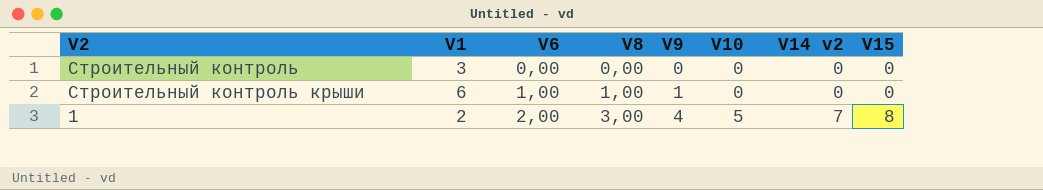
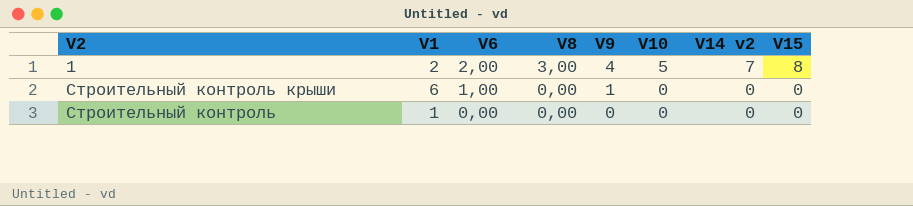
row order: V6 ascending -> V6 descending
Строительный контроль крыши | V8: 1,00 -> 0,00
Строительный контроль | V1: 3 -> 1

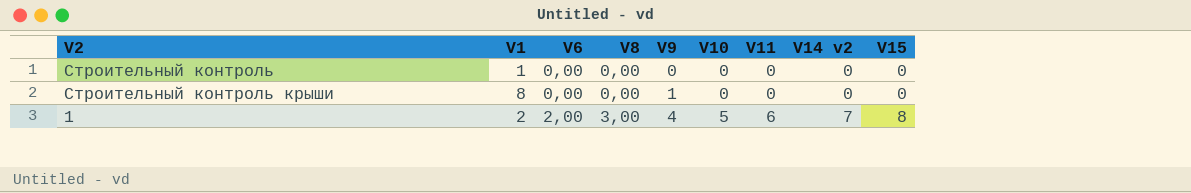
row order: V6 descending -> V6 ascending
column V11 | position: none -> 7
Строительный контроль крыши | V1: 6 -> 8
Строительный контроль крыши | V6: 1,00 -> 0,00

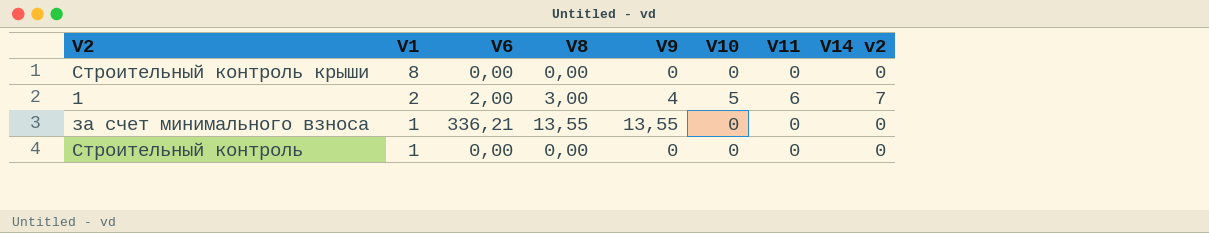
row order: V6 ascending -> V1 descending
column V15 | position: 9 -> none
Строительный контроль крыши | V9: 1 -> 0
row за счет минимального взноса: none -> 1 | 336,21 | 13,55 | 13,55 | 0 | 0 | 0

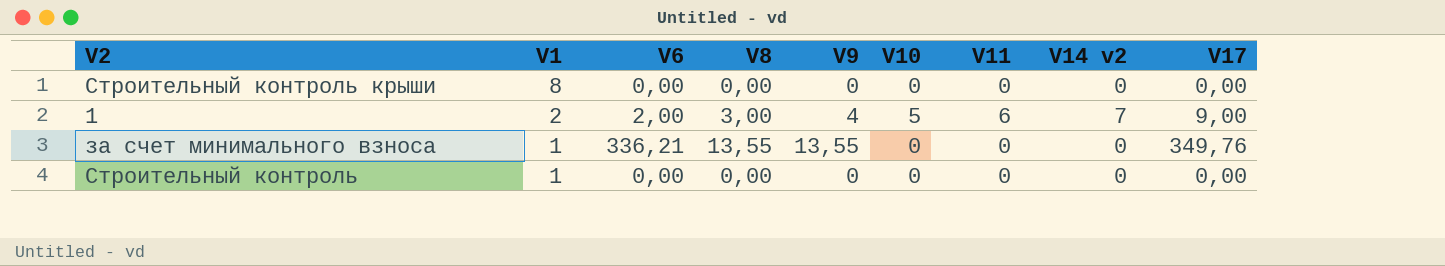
column V17 | position: none -> 9

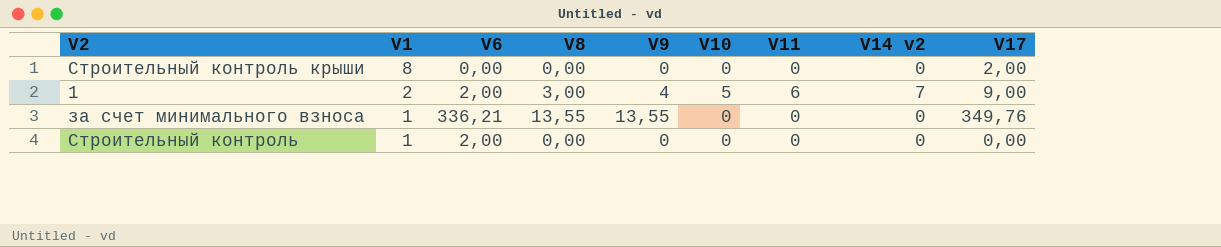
Строительный контроль крыши | V17: 0,00 -> 2,00
Строительный контроль | V6: 0,00 -> 2,00

